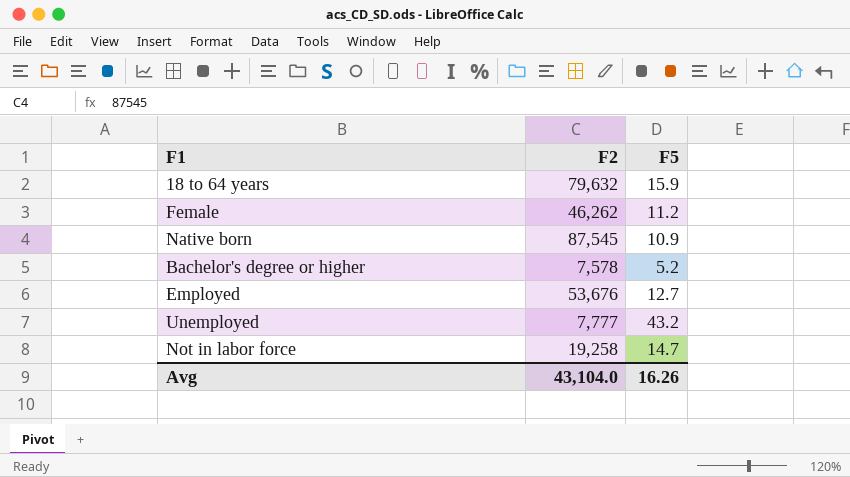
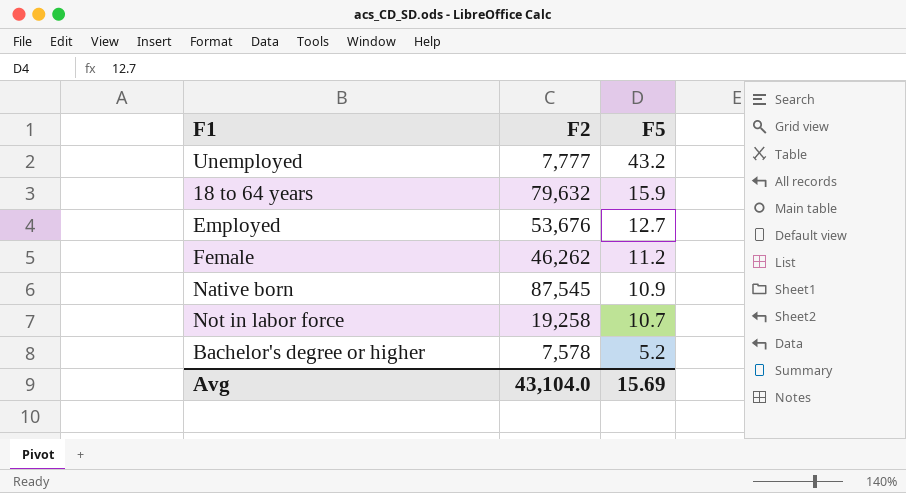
row order: none -> F5 descending
Not in labor force | F5: 14.7 -> 10.7
Avg | F5: 16.26 -> 15.69

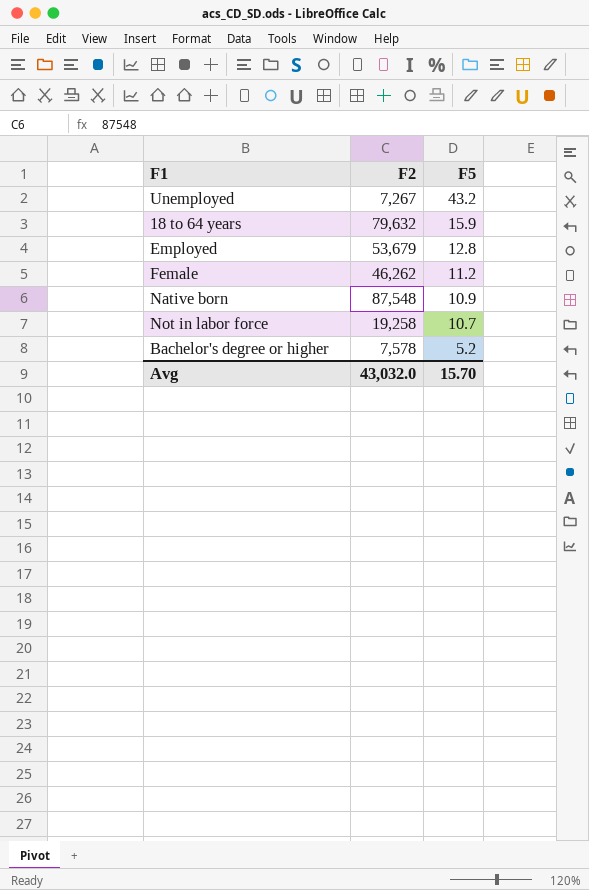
Unemployed | F2: 7,777 -> 7,267
Employed | F2: 53,676 -> 53,679
Employed | F5: 12.7 -> 12.8
Native born | F2: 87,545 -> 87,548
Avg | F2: 43,104.0 -> 43,032.0
Avg | F5: 15.69 -> 15.70

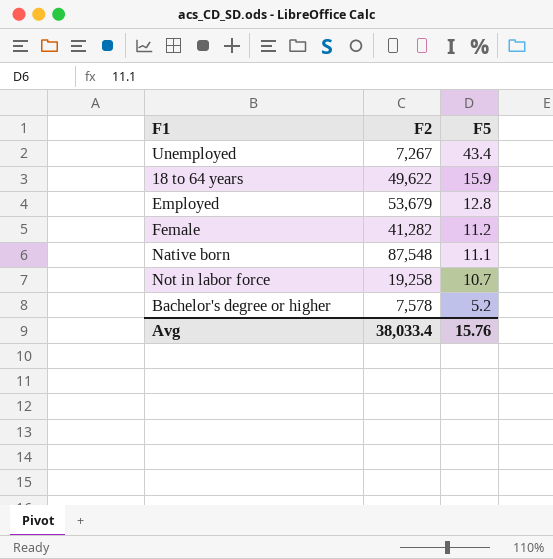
Unemployed | F5: 43.2 -> 43.4
18 to 64 years | F2: 79,632 -> 49,622
Female | F2: 46,262 -> 41,282
Native born | F5: 10.9 -> 11.1
Avg | F2: 43,032.0 -> 38,033.4
Avg | F5: 15.70 -> 15.76

